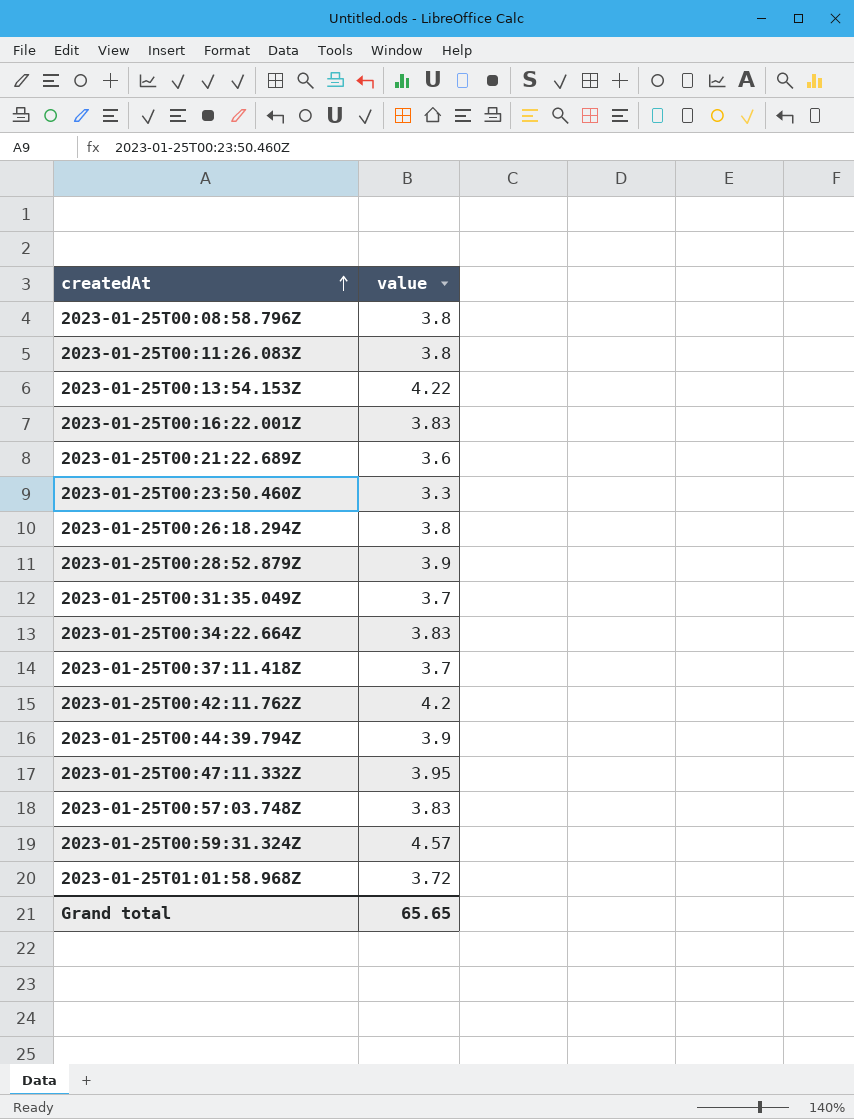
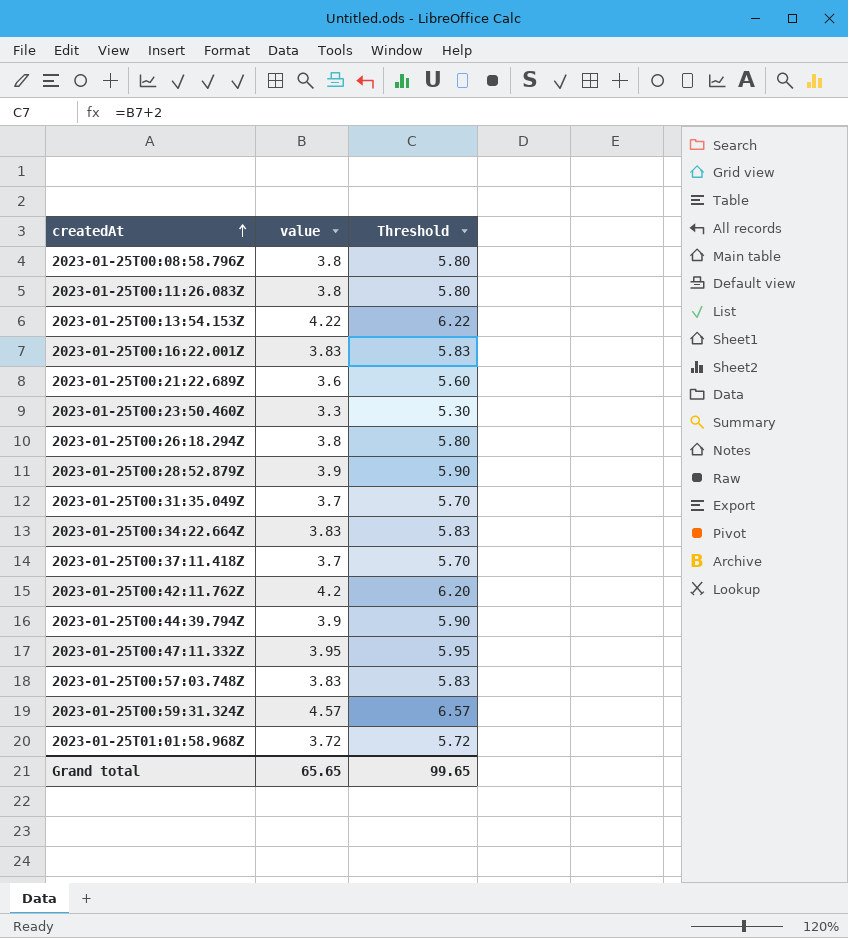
column Threshold | formula: none -> [value] + 2

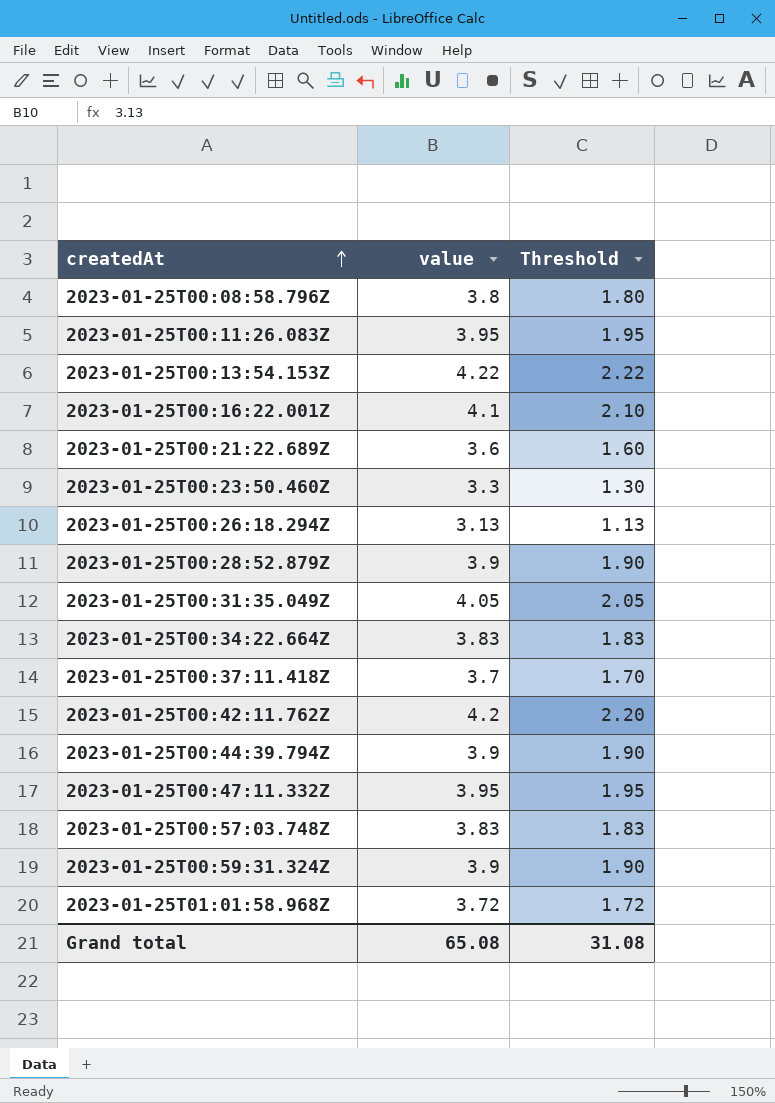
column Threshold | formula: [value] + 2 -> [value] - 2
2023-01-25T00:11:26.083Z | value: 3.8 -> 3.95
2023-01-25T00:16:22.001Z | value: 3.83 -> 4.1
2023-01-25T00:26:18.294Z | value: 3.8 -> 3.13
2023-01-25T00:31:35.049Z | value: 3.7 -> 4.05
2023-01-25T00:59:31.324Z | value: 4.57 -> 3.9
Grand total | value: 65.65 -> 65.08
Grand total | Threshold: 99.65 -> 31.08

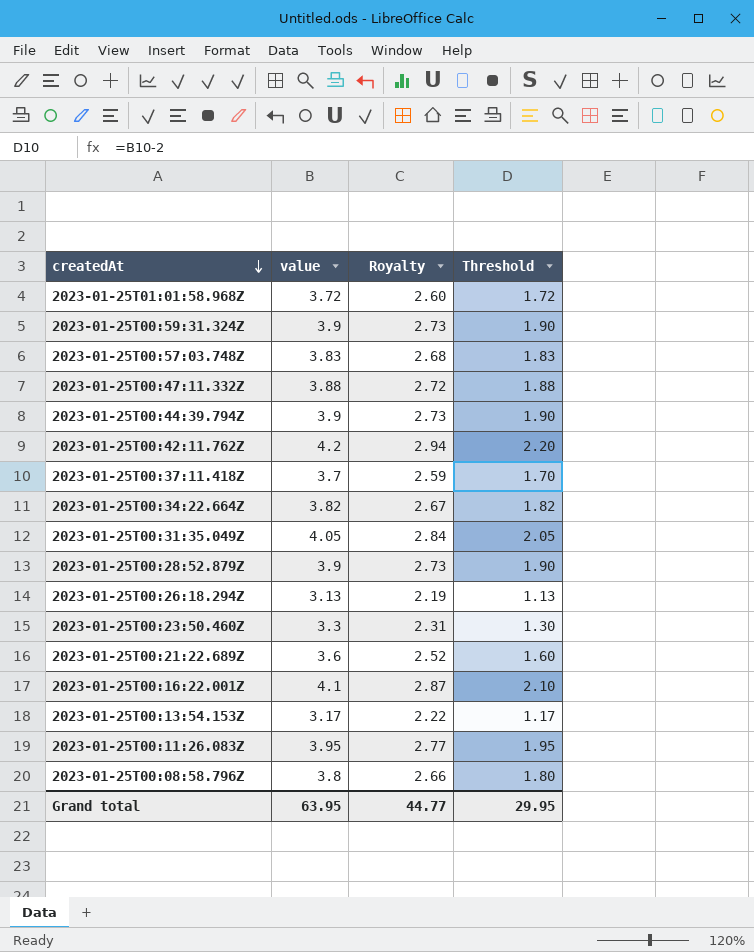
row order: createdAt ascending -> createdAt descending
column Royalty | formula: none -> [value] * 0.7
2023-01-25T00:47:11.332Z | value: 3.95 -> 3.88
2023-01-25T00:47:11.332Z | Threshold: 1.95 -> 1.88
2023-01-25T00:34:22.664Z | value: 3.83 -> 3.82
2023-01-25T00:34:22.664Z | Threshold: 1.83 -> 1.82
2023-01-25T00:13:54.153Z | value: 4.22 -> 3.17
2023-01-25T00:13:54.153Z | Threshold: 2.22 -> 1.17
Grand total | value: 65.08 -> 63.95
Grand total | Threshold: 31.08 -> 29.95

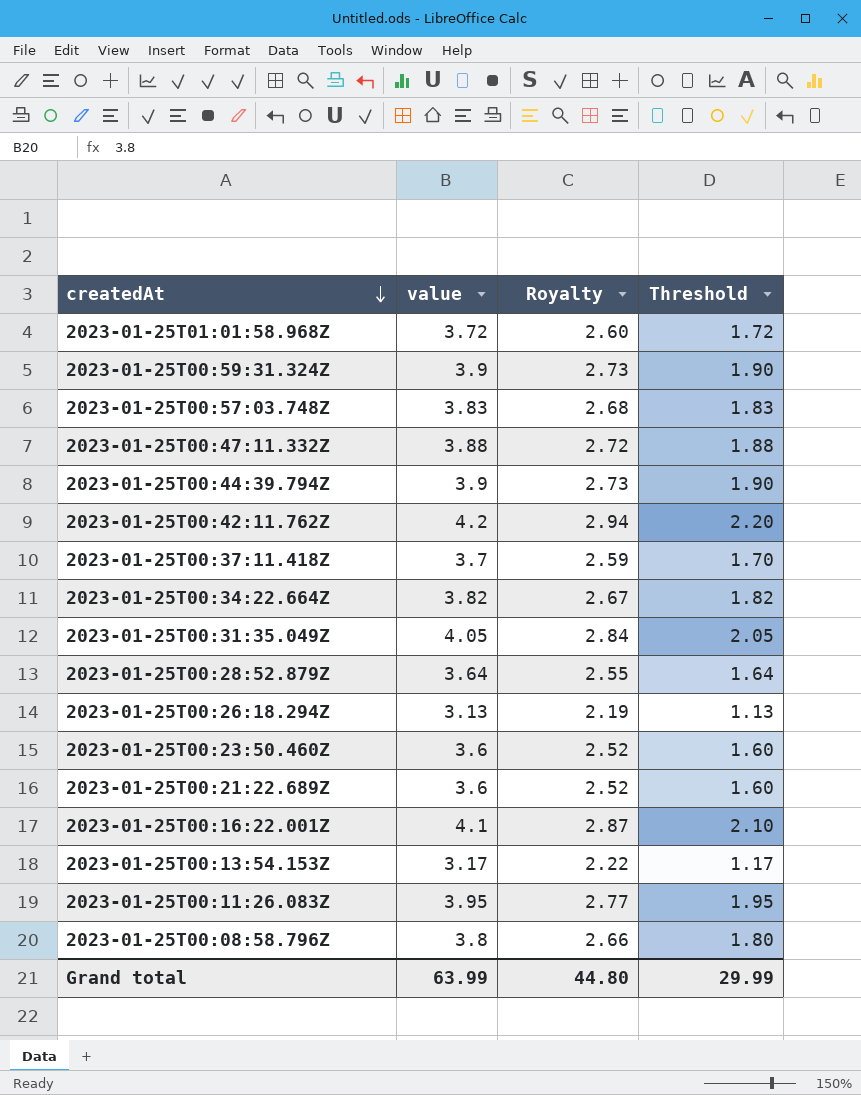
2023-01-25T00:28:52.879Z | value: 3.9 -> 3.64
2023-01-25T00:28:52.879Z | Royalty: 2.73 -> 2.55
2023-01-25T00:28:52.879Z | Threshold: 1.90 -> 1.64
2023-01-25T00:23:50.460Z | value: 3.3 -> 3.6
2023-01-25T00:23:50.460Z | Royalty: 2.31 -> 2.52
2023-01-25T00:23:50.460Z | Threshold: 1.30 -> 1.60
Grand total | value: 63.95 -> 63.99
Grand total | Royalty: 44.77 -> 44.80
Grand total | Threshold: 29.95 -> 29.99

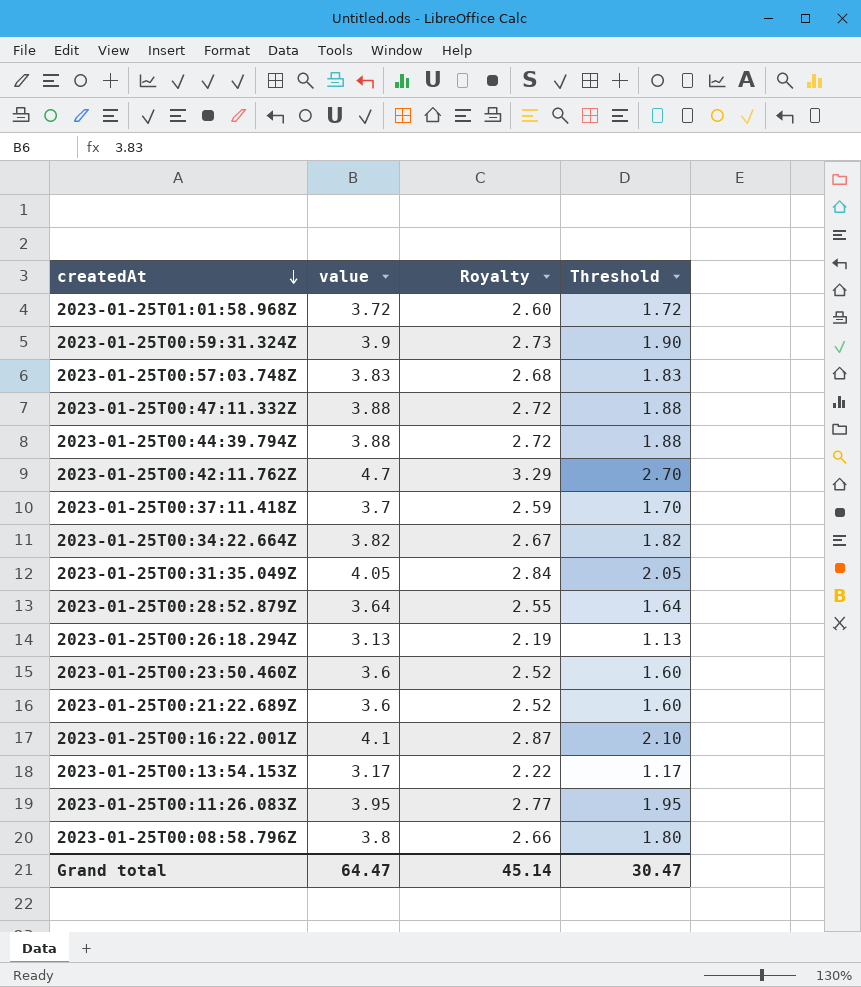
2023-01-25T00:44:39.794Z | value: 3.9 -> 3.88
2023-01-25T00:44:39.794Z | Royalty: 2.73 -> 2.72
2023-01-25T00:44:39.794Z | Threshold: 1.90 -> 1.88
2023-01-25T00:42:11.762Z | value: 4.2 -> 4.7
2023-01-25T00:42:11.762Z | Royalty: 2.94 -> 3.29
2023-01-25T00:42:11.762Z | Threshold: 2.20 -> 2.70
Grand total | value: 63.99 -> 64.47
Grand total | Royalty: 44.80 -> 45.14
Grand total | Threshold: 29.99 -> 30.47

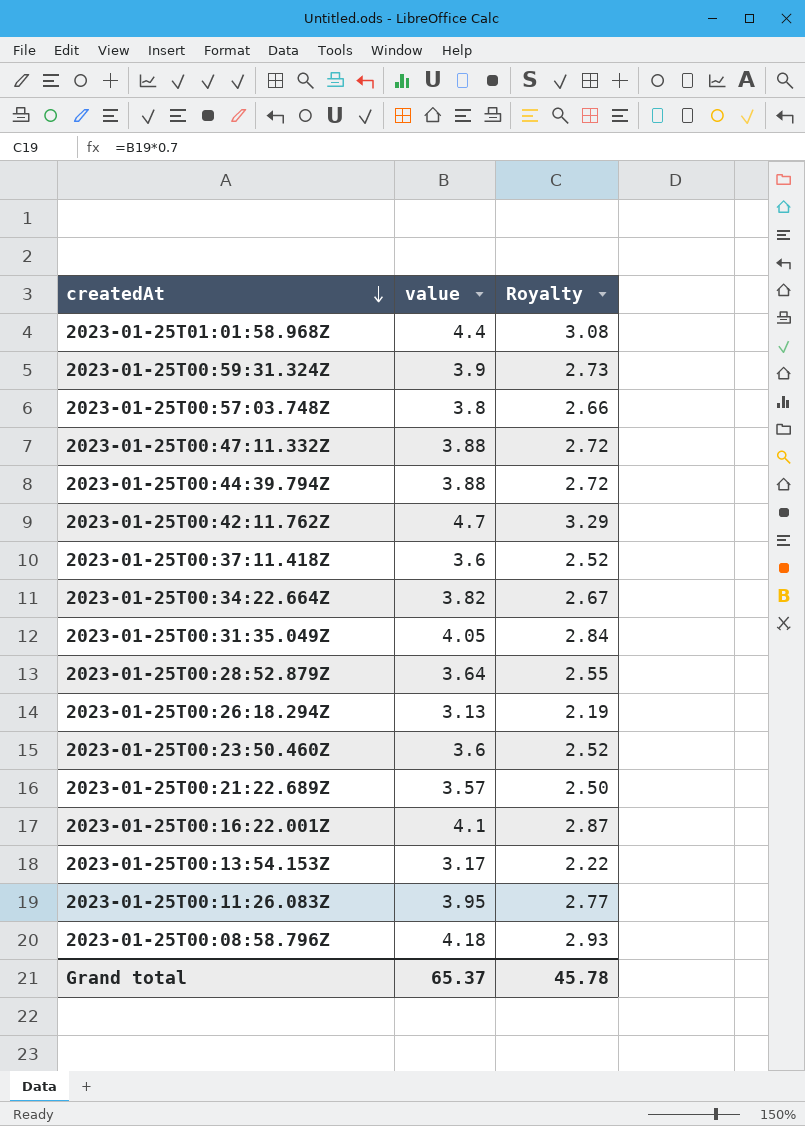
column Threshold | formula: [value] - 2 -> none
2023-01-25T01:01:58.968Z | value: 3.72 -> 4.4
2023-01-25T01:01:58.968Z | Royalty: 2.60 -> 3.08
2023-01-25T00:57:03.748Z | value: 3.83 -> 3.8
2023-01-25T00:57:03.748Z | Royalty: 2.68 -> 2.66
2023-01-25T00:37:11.418Z | value: 3.7 -> 3.6
2023-01-25T00:37:11.418Z | Royalty: 2.59 -> 2.52
2023-01-25T00:21:22.689Z | value: 3.6 -> 3.57
2023-01-25T00:21:22.689Z | Royalty: 2.52 -> 2.50
2023-01-25T00:08:58.796Z | value: 3.8 -> 4.18
2023-01-25T00:08:58.796Z | Royalty: 2.66 -> 2.93
Grand total | value: 64.47 -> 65.37
Grand total | Royalty: 45.14 -> 45.78

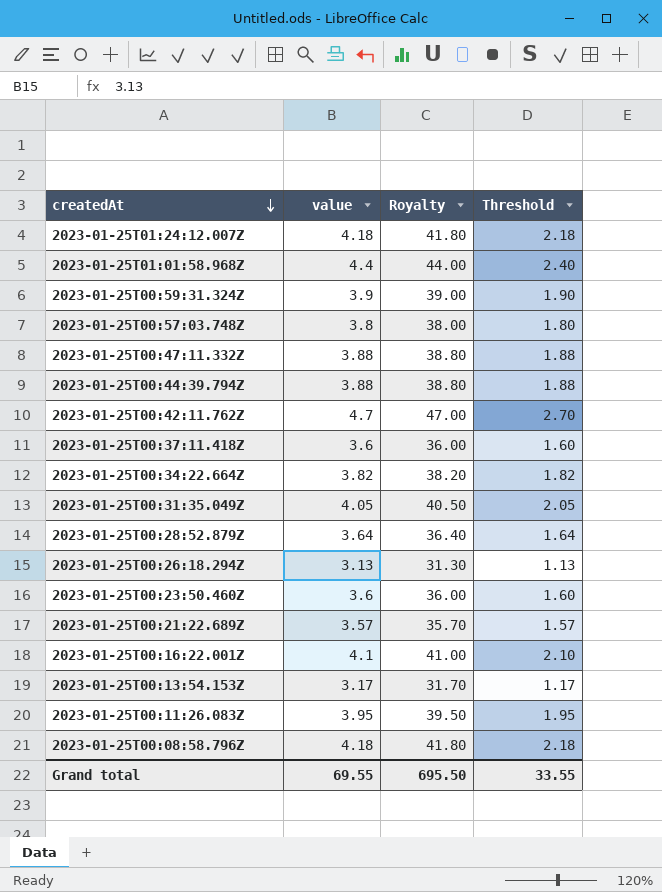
column Royalty | formula: [value] * 0.7 -> [value] * 10
column Threshold | formula: none -> [value] - 2
row 2023-01-25T01:24:12.007Z: none -> 4.18 | 41.80 | 2.18
Grand total | value: 65.37 -> 69.55
Grand total | Royalty: 45.78 -> 695.50

